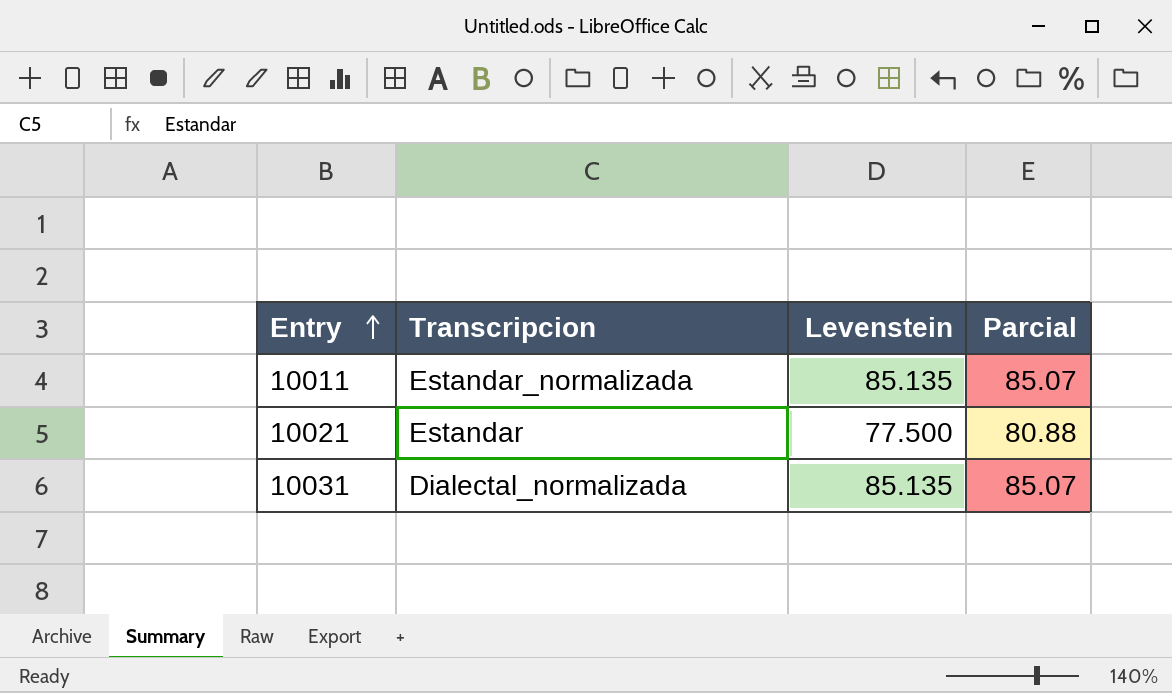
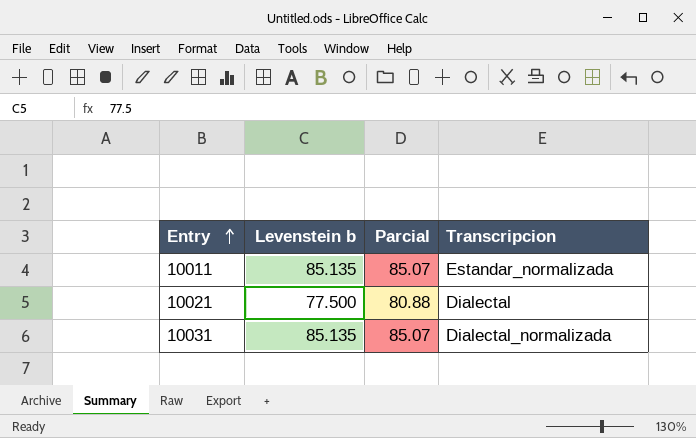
column name: Levenstein -> Levenstein b
column Transcripcion | position: 2 -> 4
10021 | Transcripcion: Estandar -> Dialectal

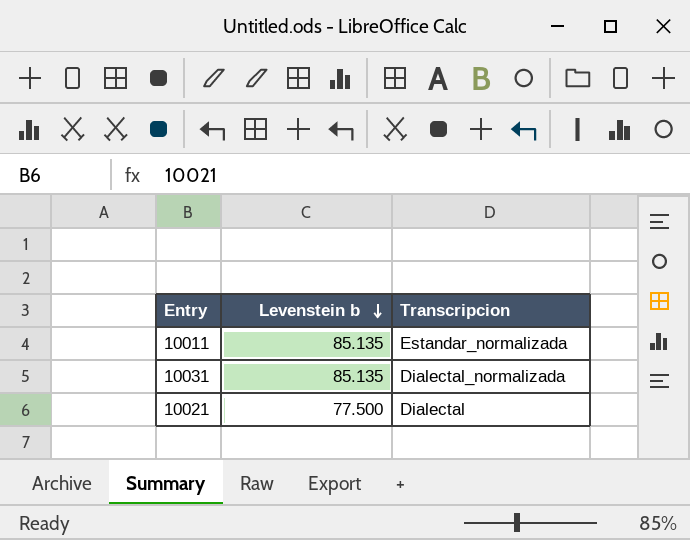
row order: Entry ascending -> Levenstein b descending
column Parcial | position: 3 -> none

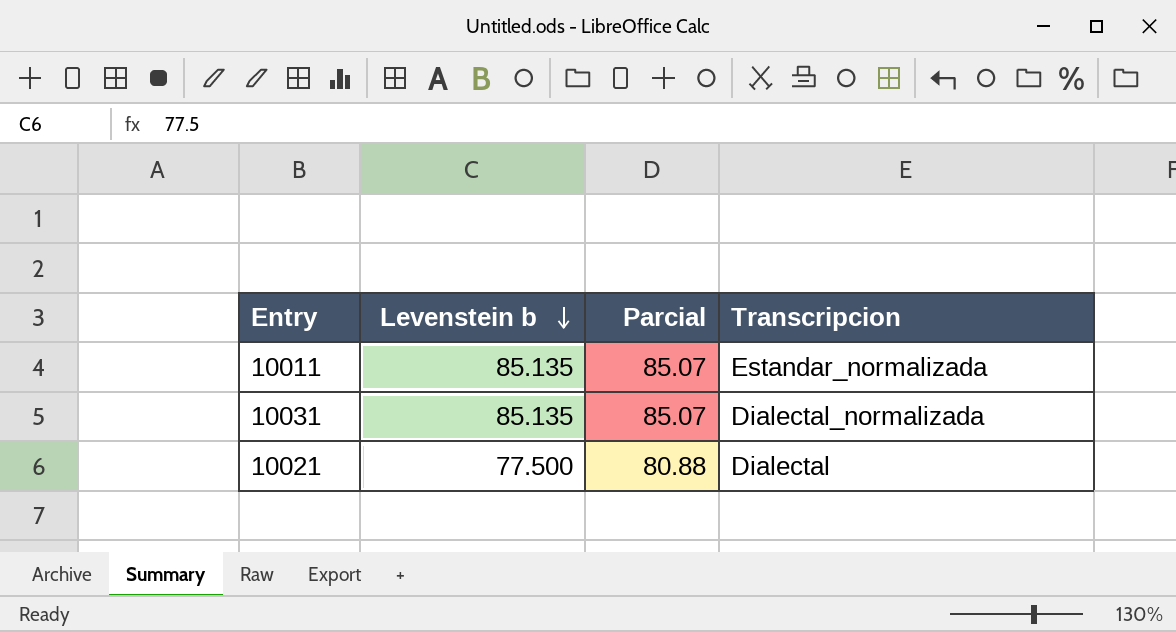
column Parcial | position: none -> 3

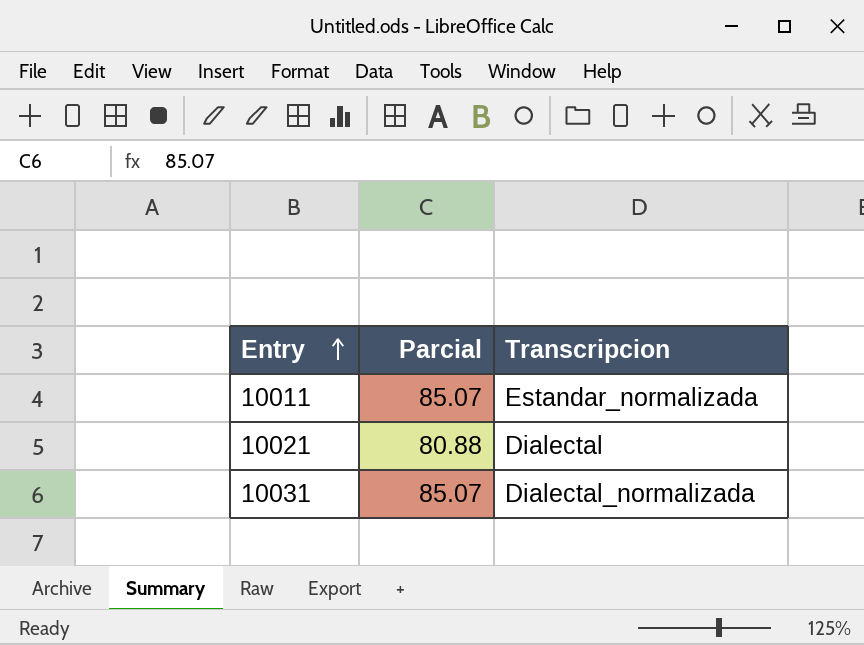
row order: Levenstein b descending -> Entry ascending
column Levenstein b | position: 2 -> none

